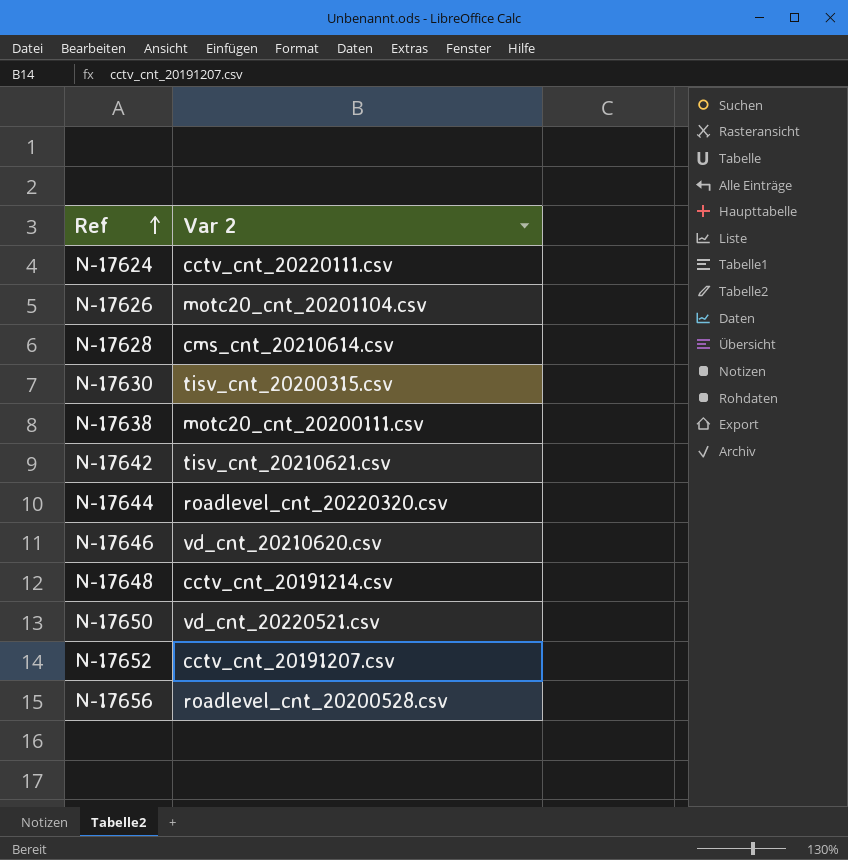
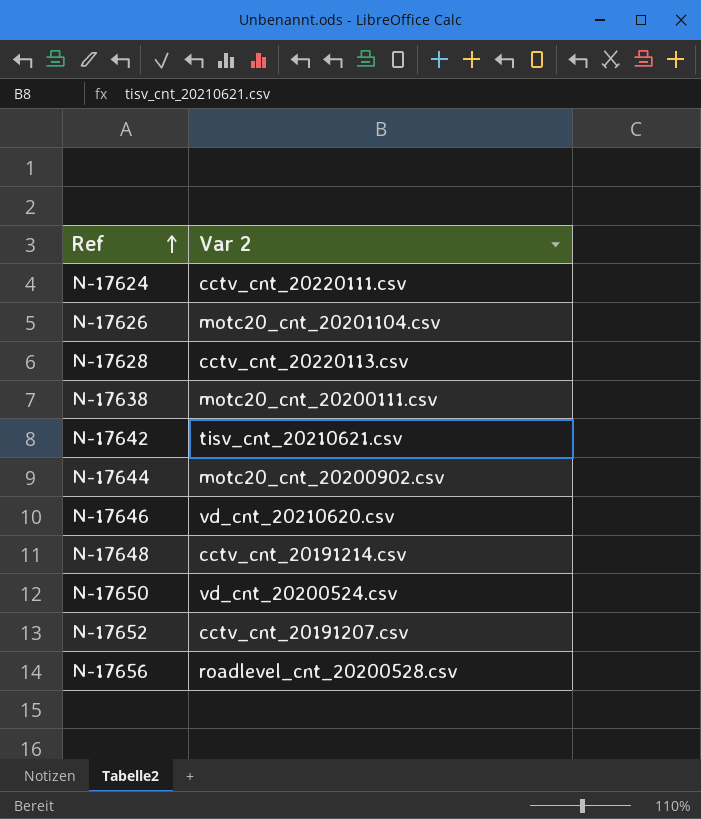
row N-17630: tisv_cnt_20200315.csv -> none
N-17628 | Var 2: cms_cnt_20210614.csv -> cctv_cnt_20220113.csv
N-17644 | Var 2: roadlevel_cnt_20220320.csv -> motc20_cnt_20200902.csv
N-17650 | Var 2: vd_cnt_20220521.csv -> vd_cnt_20200524.csv

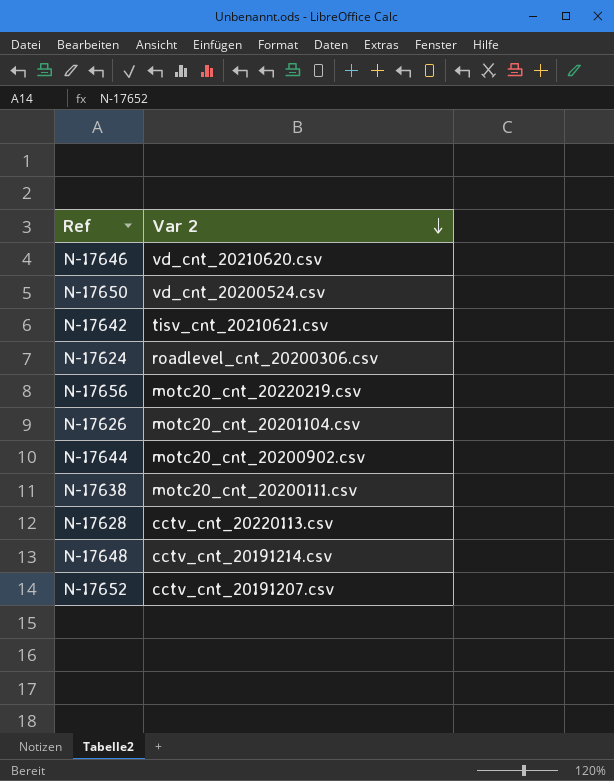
row order: Ref ascending -> Var 2 descending
N-17624 | Var 2: cctv_cnt_20220111.csv -> roadlevel_cnt_20200306.csv
N-17656 | Var 2: roadlevel_cnt_20200528.csv -> motc20_cnt_20220219.csv

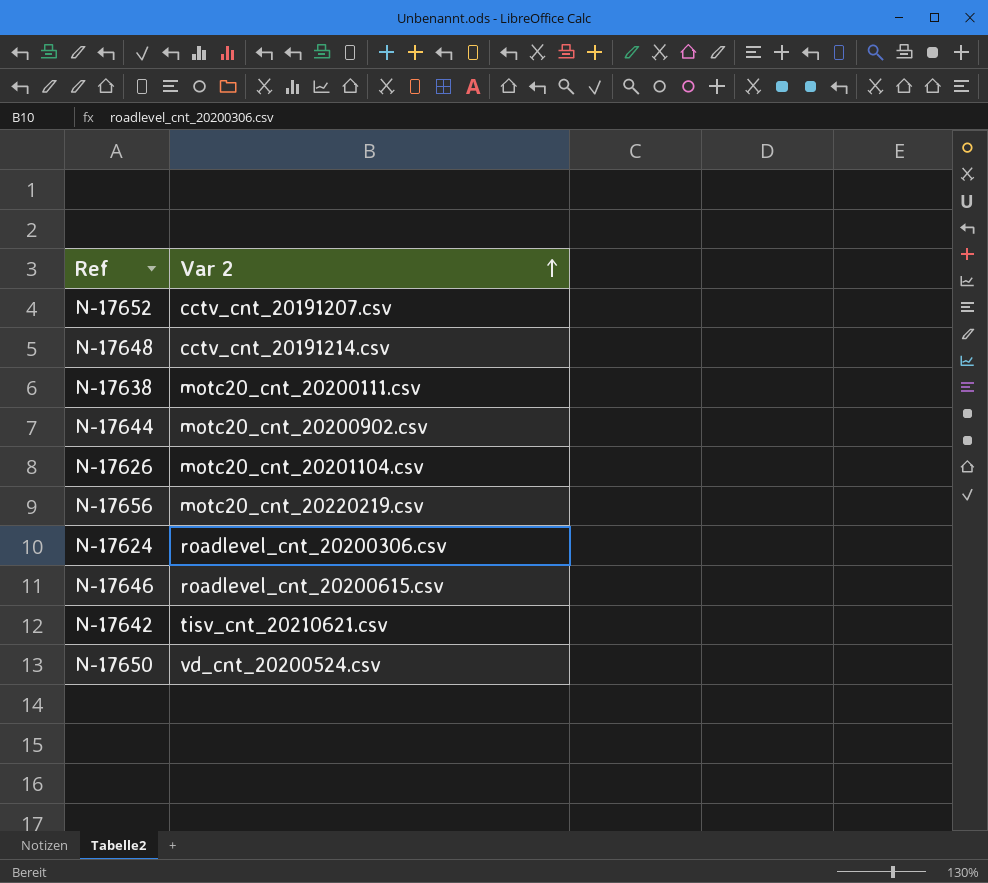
row order: Var 2 descending -> Var 2 ascending
row N-17628: cctv_cnt_20220113.csv -> none
N-17646 | Var 2: vd_cnt_20210620.csv -> roadlevel_cnt_20200615.csv

